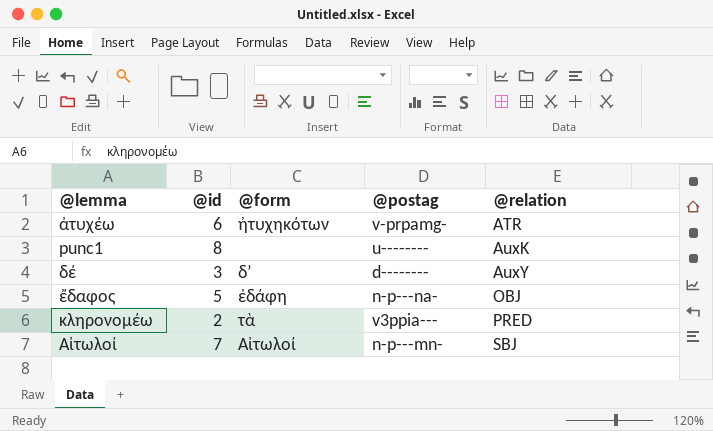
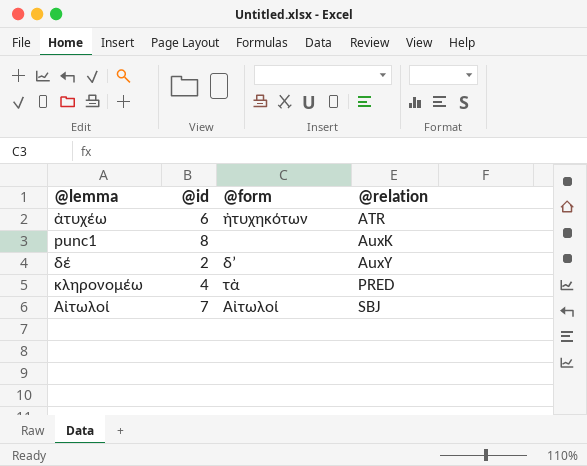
column @postag | position: 4 -> none
row ἔδαφος: 5 | ἐδάφη | n-p---na- | OBJ -> none
δέ | @id: 3 -> 2
κληρονομέω | @id: 2 -> 4

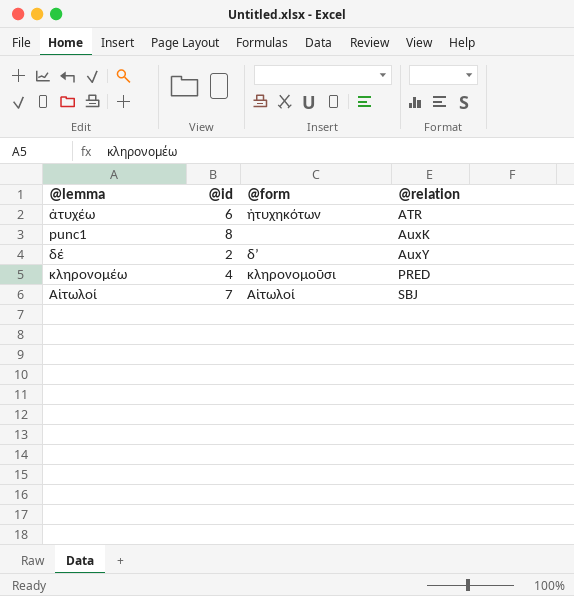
κληρονομέω | @form: τὰ -> κληρονομοῦσι

